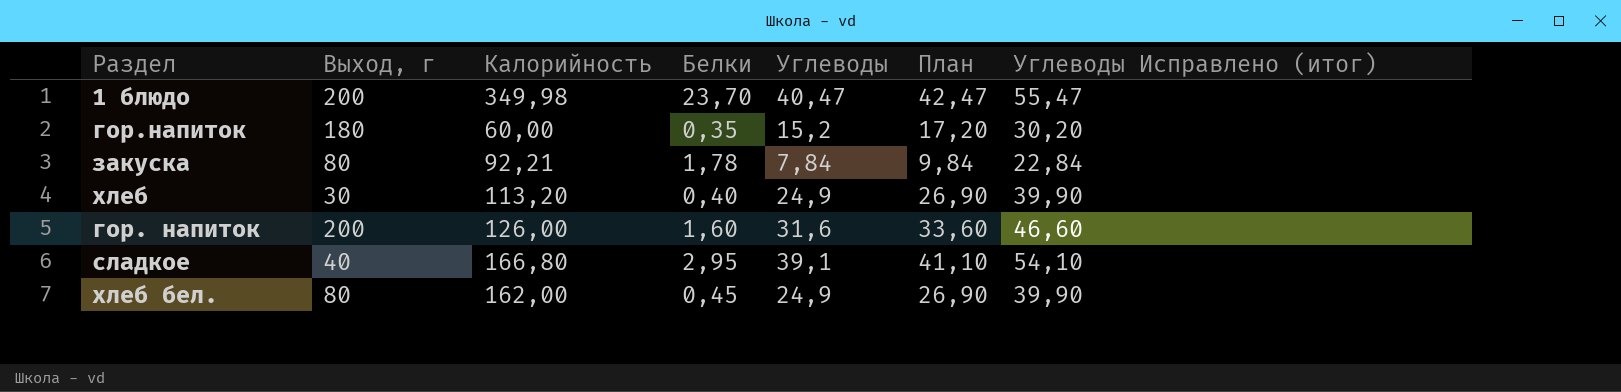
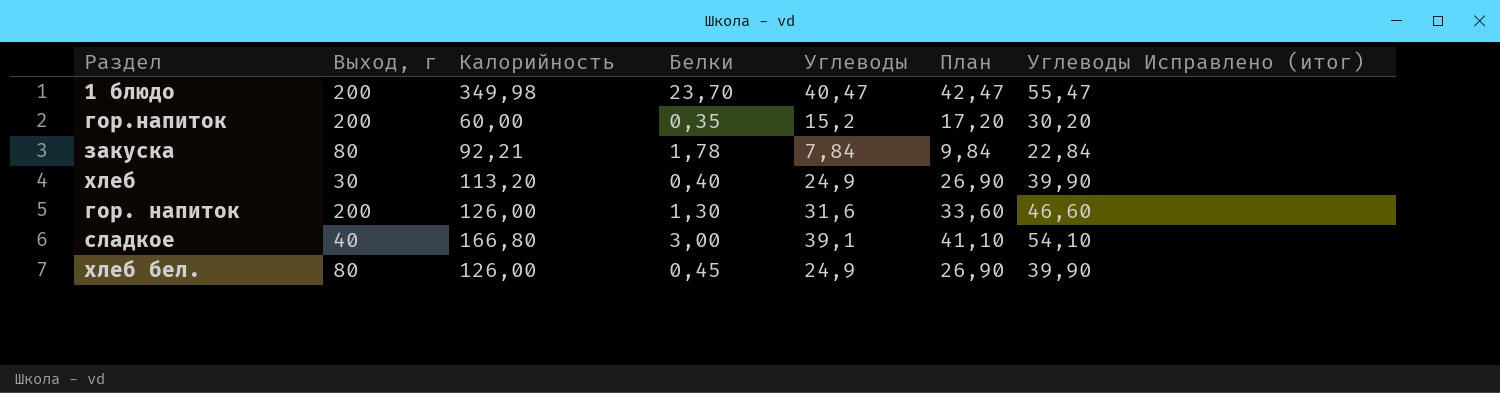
гор.напиток | Выход, г: 180 -> 200
гор. напиток | Белки: 1,60 -> 1,30
сладкое | Белки: 2,95 -> 3,00
хлеб бел. | Калорийность: 162,00 -> 126,00

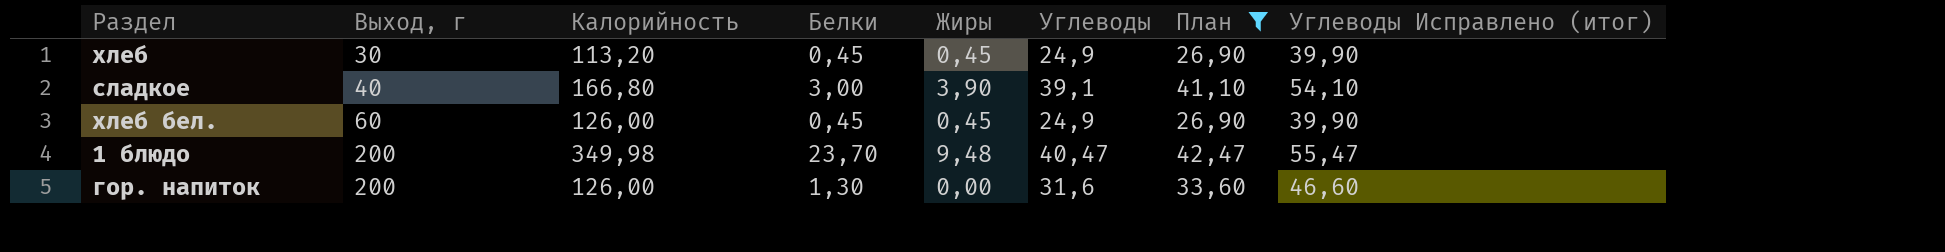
filter: none -> План >= 26,90
row order: none -> Выход, г ascending
column Жиры | position: none -> 5
хлеб | Белки: 0,40 -> 0,45
хлеб бел. | Выход, г: 80 -> 60

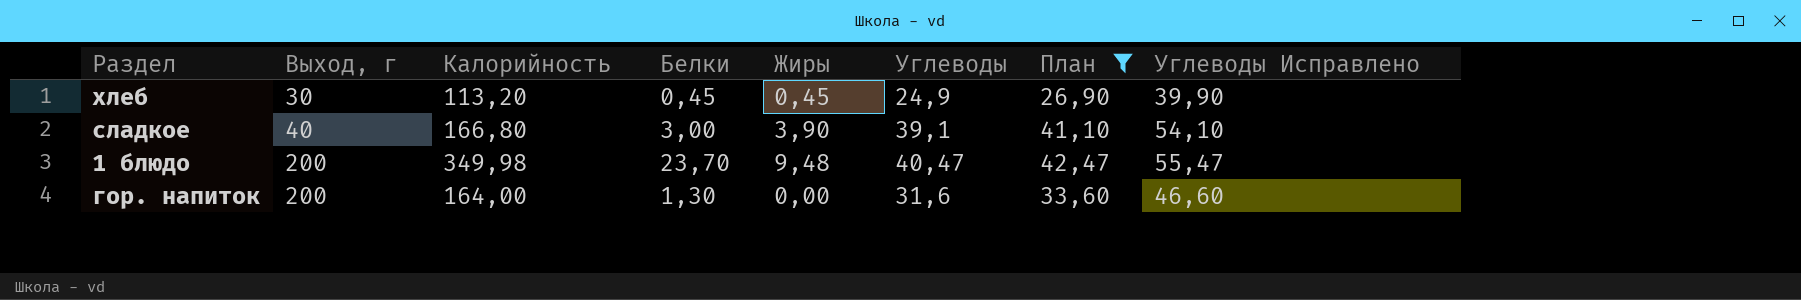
column name: Углеводы Исправлено (итог) -> Углеводы Исправлено
row хлеб бел.: 60 | 126,00 | 0,45 | 0,45 | 24,9 | 26,90 | 39,90 -> none
гор. напиток | Калорийность: 126,00 -> 164,00

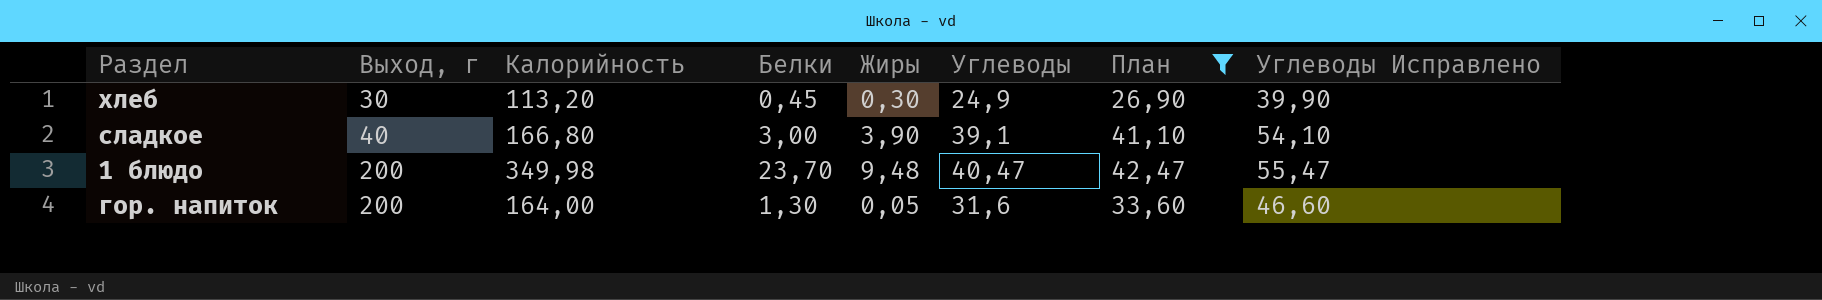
хлеб | Жиры: 0,45 -> 0,30
гор. напиток | Жиры: 0,00 -> 0,05

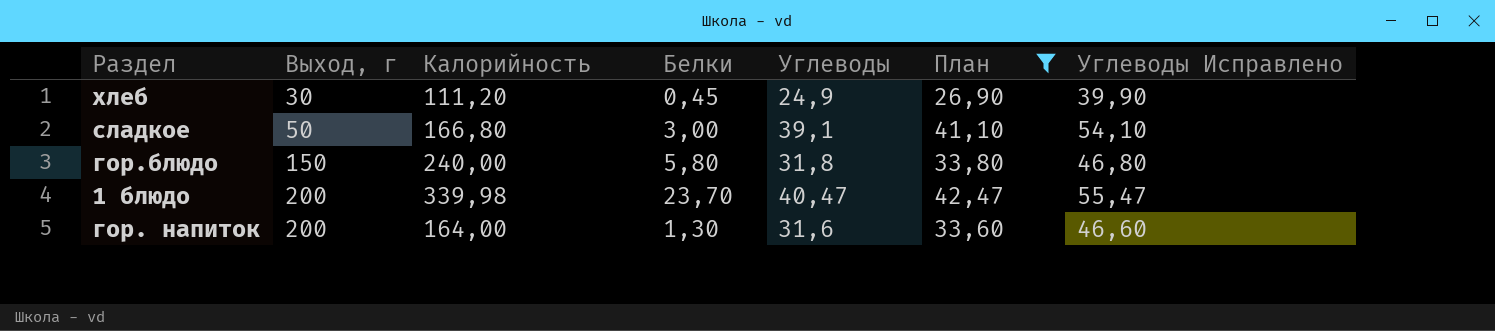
column Жиры | position: 5 -> none
хлеб | Калорийность: 113,20 -> 111,20
сладкое | Выход, г: 40 -> 50
row гор.блюдо: none -> 150 | 240,00 | 5,80 | 31,8 | 33,80 | 46,80
1 блюдо | Калорийность: 349,98 -> 339,98

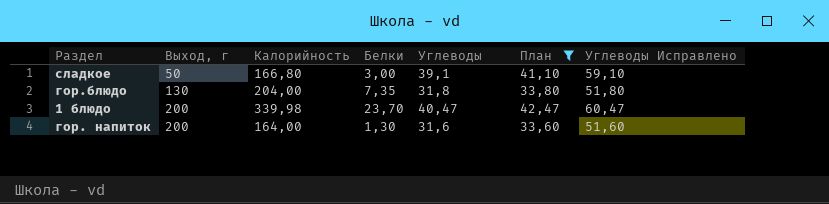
column Углеводы Исправлено | formula: [Углеводы] + 15 -> [Углеводы] + 20
row хлеб: 30 | 111,20 | 0,45 | 24,9 | 26,90 | 39,90 -> none
гор.блюдо | Выход, г: 150 -> 130
гор.блюдо | Калорийность: 240,00 -> 204,00
гор.блюдо | Белки: 5,80 -> 7,35

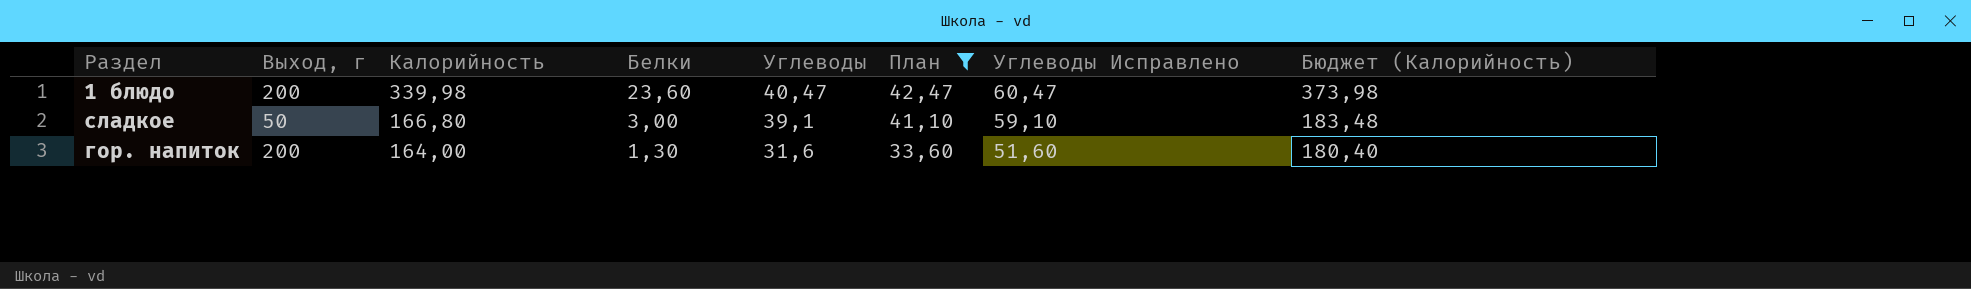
row order: Выход, г ascending -> Калорийность descending
column Бюджет (Калорийность) | formula: none -> [Калорийность] * 1,1
row гор.блюдо: 130 | 204,00 | 7,35 | 31,8 | 33,80 | 51,80 -> none
1 блюдо | Белки: 23,70 -> 23,60

